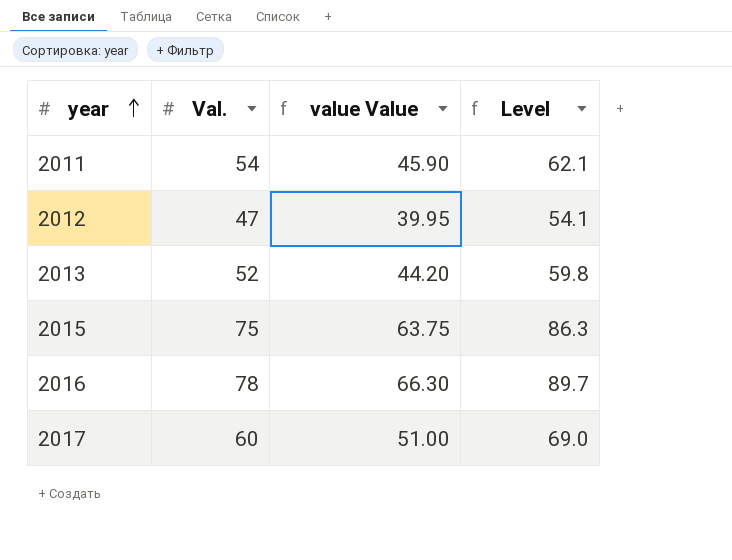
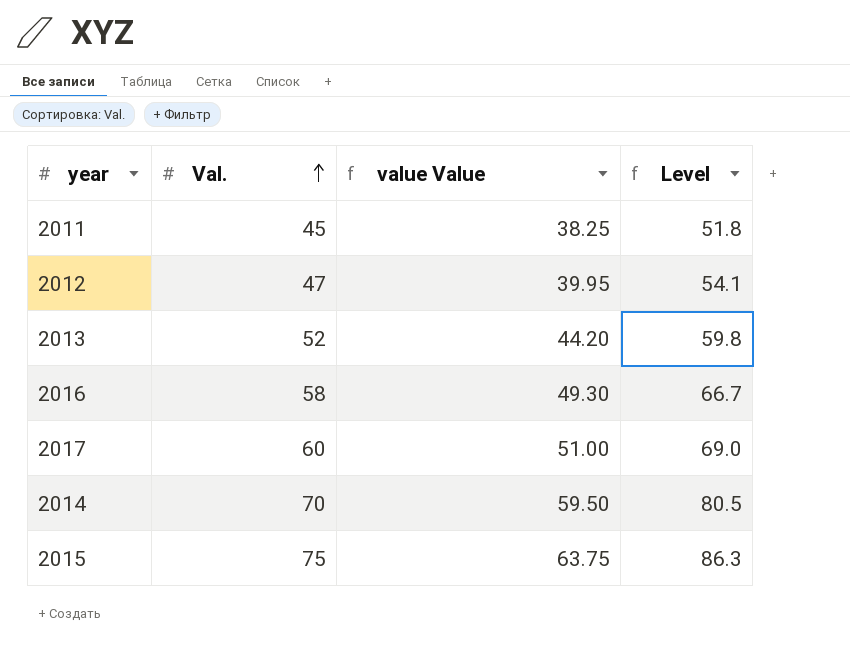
row order: year ascending -> Val. ascending
2011 | Val.: 54 -> 45
2011 | value Value: 45.90 -> 38.25
2011 | Level: 62.1 -> 51.8
2016 | Val.: 78 -> 58
2016 | value Value: 66.30 -> 49.30
2016 | Level: 89.7 -> 66.7
row 2014: none -> 70 | 59.50 | 80.5

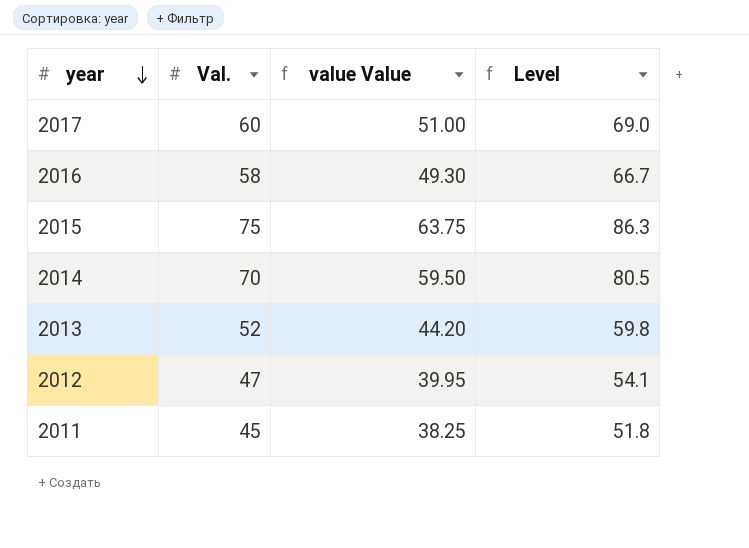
row order: Val. ascending -> year descending

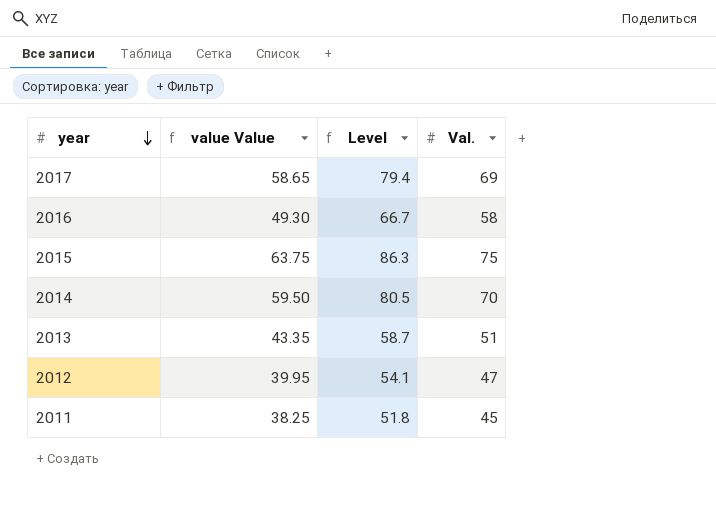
column Val. | position: 2 -> 4
2017 | value Value: 51.00 -> 58.65
2017 | Level: 69.0 -> 79.4
2017 | Val.: 60 -> 69
2013 | value Value: 44.20 -> 43.35
2013 | Level: 59.8 -> 58.7
2013 | Val.: 52 -> 51

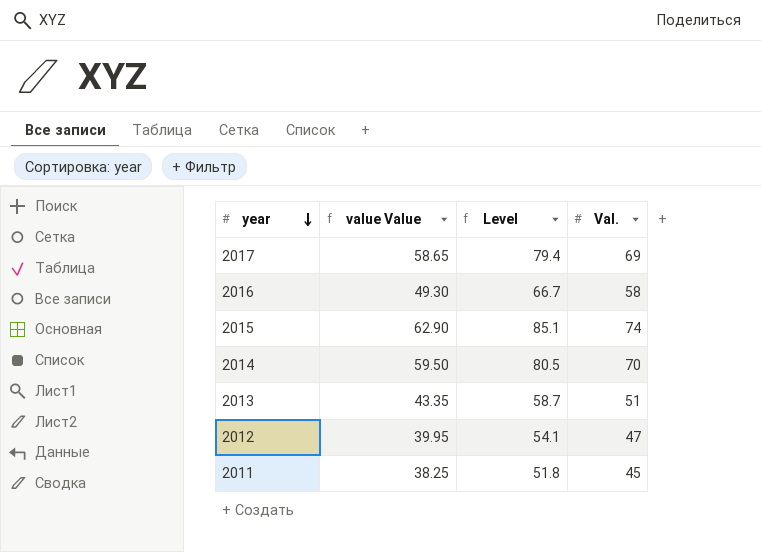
2015 | value Value: 63.75 -> 62.90
2015 | Level: 86.3 -> 85.1
2015 | Val.: 75 -> 74

